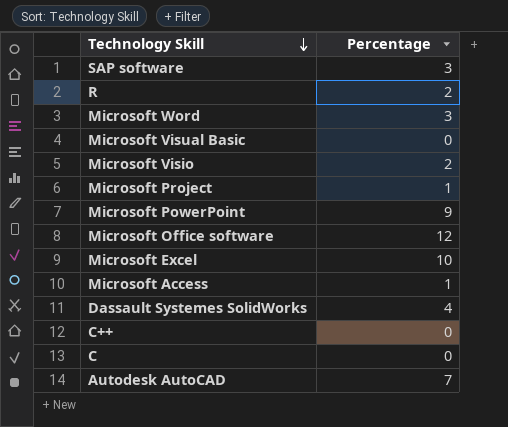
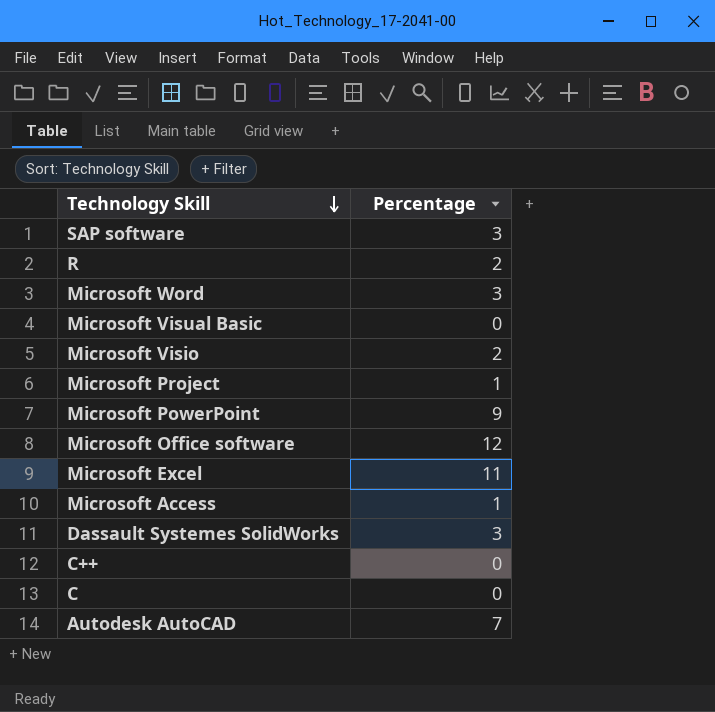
Microsoft Excel | Percentage: 10 -> 11
Dassault Systemes SolidWorks | Percentage: 4 -> 3

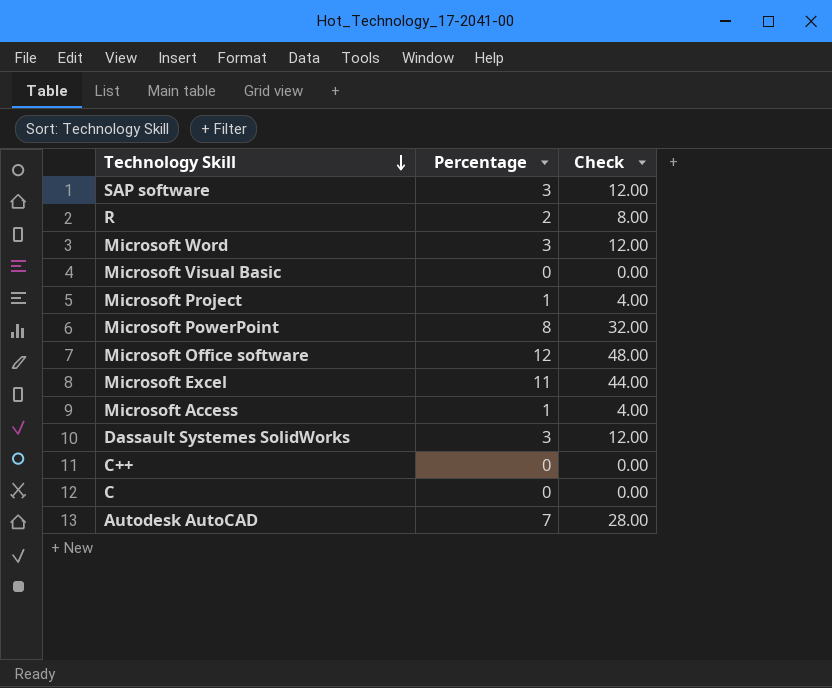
column Check | formula: none -> [Percentage] * 4
row Microsoft Visio: 2 -> none
Microsoft PowerPoint | Percentage: 9 -> 8

